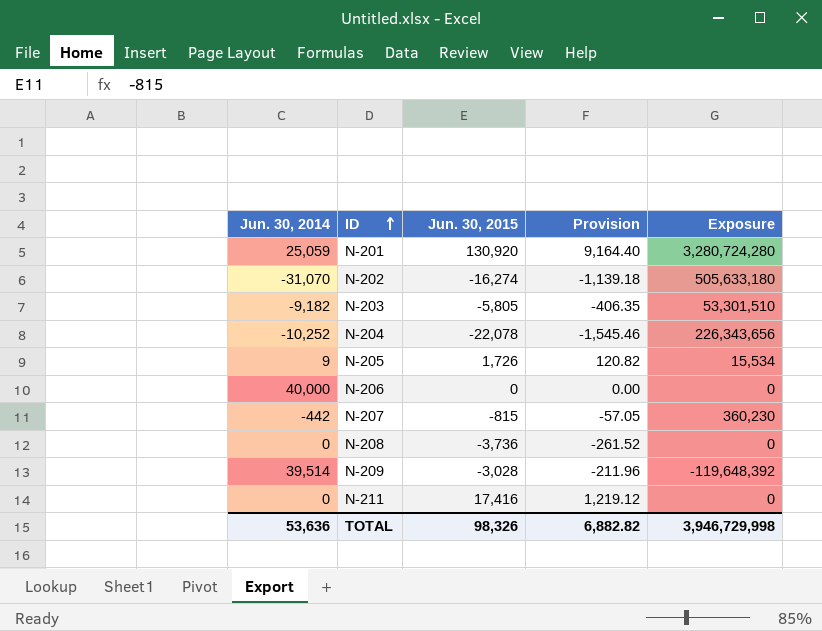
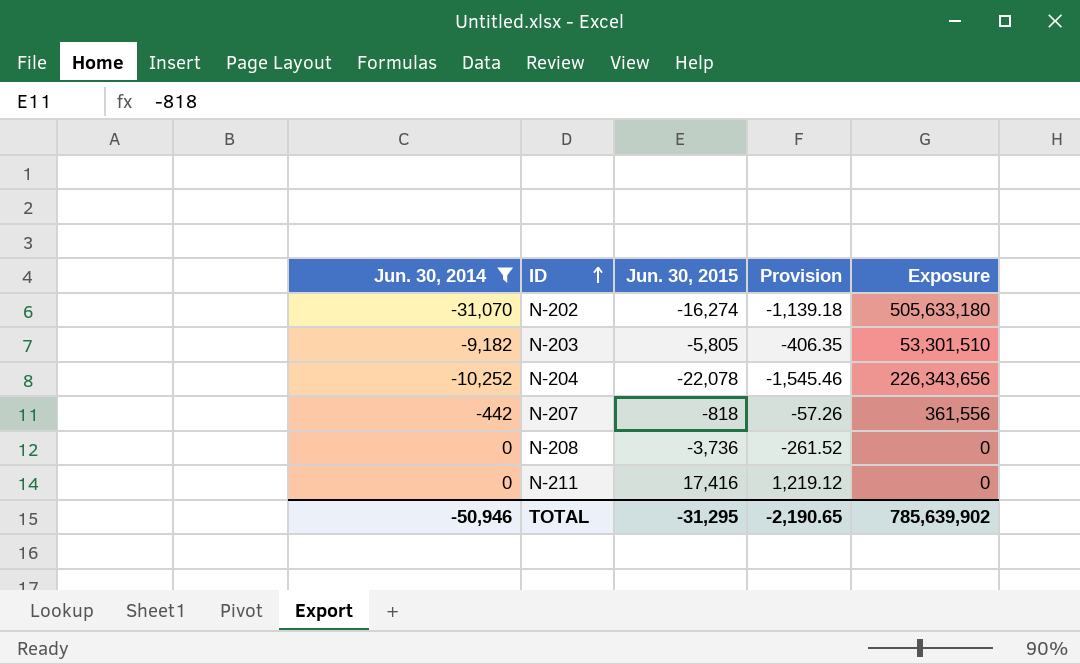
filter: none -> Jun. 30, 2014 <= 0
N-207 | Jun. 30, 2015: -815 -> -818
N-207 | Provision: -57.05 -> -57.26
N-207 | Exposure: 360,230 -> 361,556
TOTAL | Jun. 30, 2014: 53,636 -> -50,946
TOTAL | Jun. 30, 2015: 98,326 -> -31,295
TOTAL | Provision: 6,882.82 -> -2,190.65
TOTAL | Exposure: 3,946,729,998 -> 785,639,902

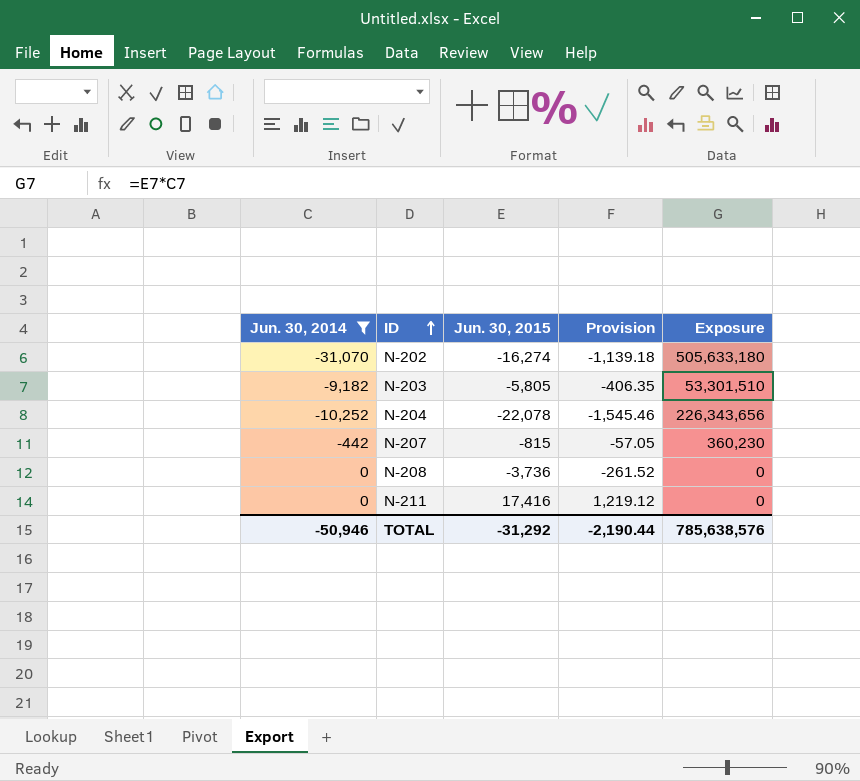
N-207 | Jun. 30, 2015: -818 -> -815
N-207 | Provision: -57.26 -> -57.05
N-207 | Exposure: 361,556 -> 360,230
TOTAL | Jun. 30, 2015: -31,295 -> -31,292
TOTAL | Provision: -2,190.65 -> -2,190.44
TOTAL | Exposure: 785,639,902 -> 785,638,576

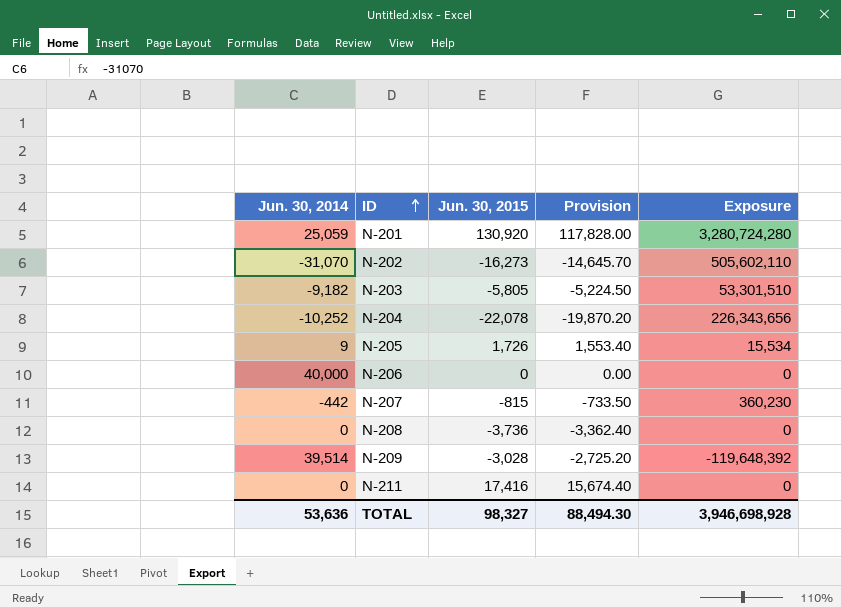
filter: Jun. 30, 2014 <= 0 -> none
column Provision | formula: [Jun. 30, 2015] * 0.07 -> [Jun. 30, 2015] * 0.9
N-202 | Jun. 30, 2015: -16,274 -> -16,273
N-202 | Exposure: 505,633,180 -> 505,602,110
TOTAL | Jun. 30, 2014: -50,946 -> 53,636
TOTAL | Jun. 30, 2015: -31,292 -> 98,327
TOTAL | Provision: -2,190.44 -> 88,494.30
TOTAL | Exposure: 785,638,576 -> 3,946,698,928

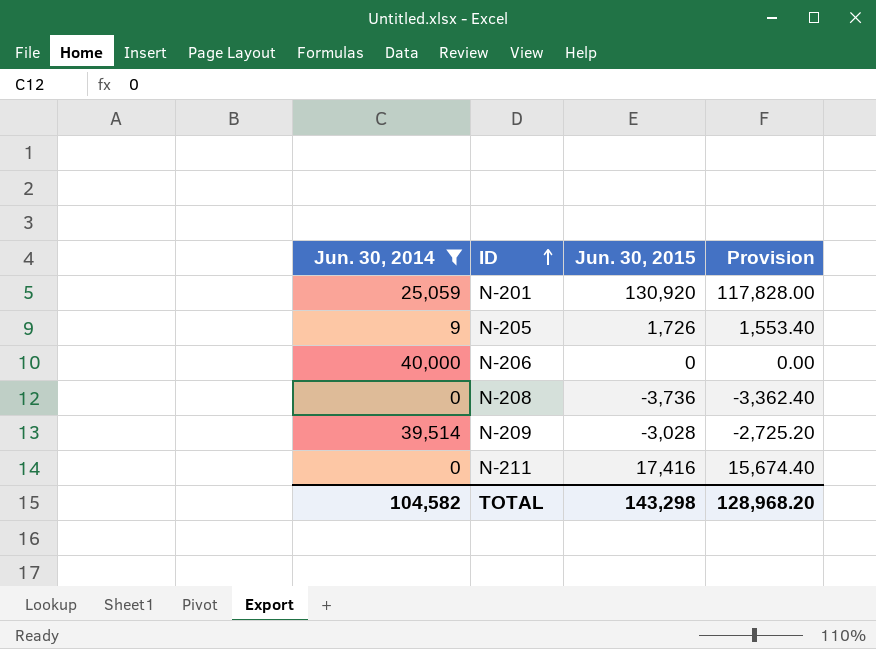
filter: none -> Jun. 30, 2014 >= 0
column Exposure | formula: [Jun. 30, 2014] * [Jun. 30, 2015] -> none
TOTAL | Jun. 30, 2014: 53,636 -> 104,582
TOTAL | Jun. 30, 2015: 98,327 -> 143,298
TOTAL | Provision: 88,494.30 -> 128,968.20

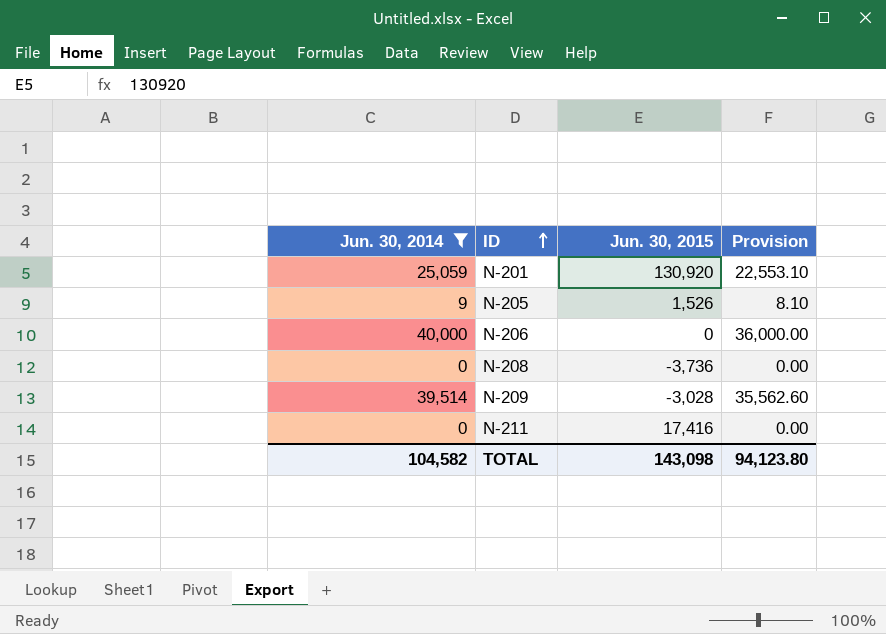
column Provision | formula: [Jun. 30, 2015] * 0.9 -> [Jun. 30, 2014] * 0.9
N-205 | Jun. 30, 2015: 1,726 -> 1,526
TOTAL | Jun. 30, 2015: 143,298 -> 143,098
TOTAL | Provision: 128,968.20 -> 94,123.80

